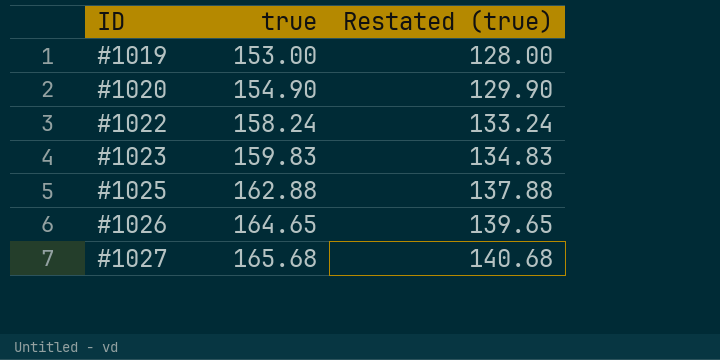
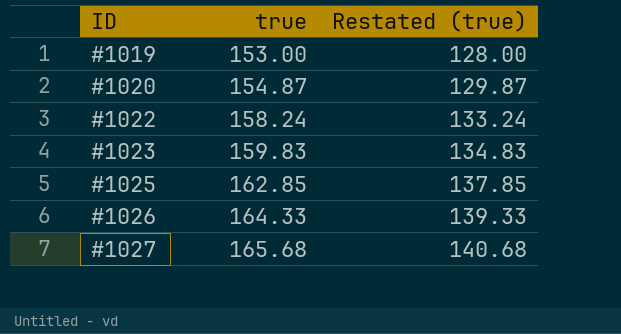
#1020 | true: 154.90 -> 154.87
#1020 | Restated (true): 129.90 -> 129.87
#1025 | true: 162.88 -> 162.85
#1025 | Restated (true): 137.88 -> 137.85
#1026 | true: 164.65 -> 164.33
#1026 | Restated (true): 139.65 -> 139.33

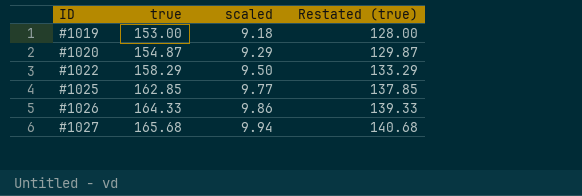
column scaled | formula: none -> [true] * 0.06
row #1023: 159.83 | 134.83 -> none
#1022 | true: 158.24 -> 158.29
#1022 | Restated (true): 133.24 -> 133.29

